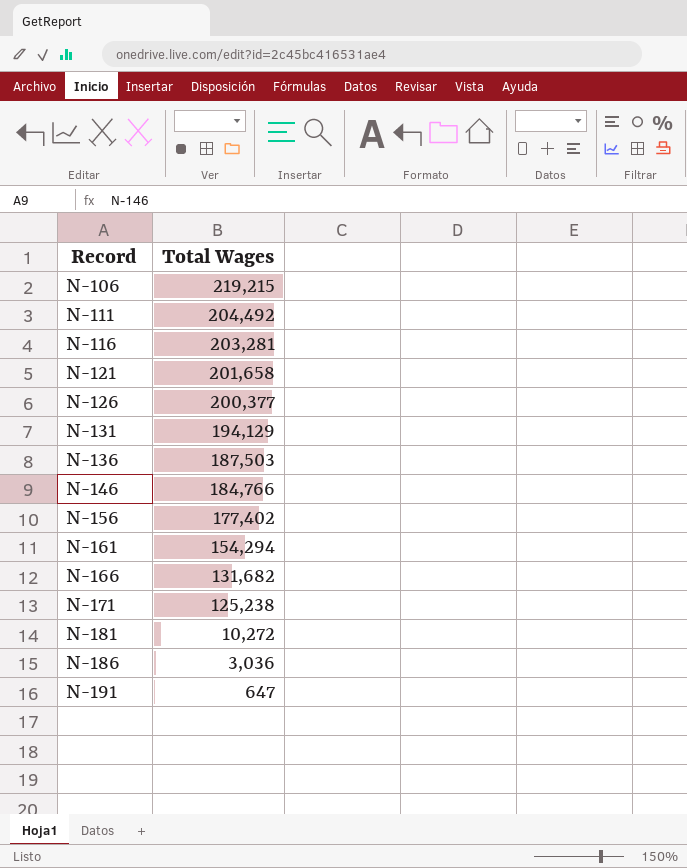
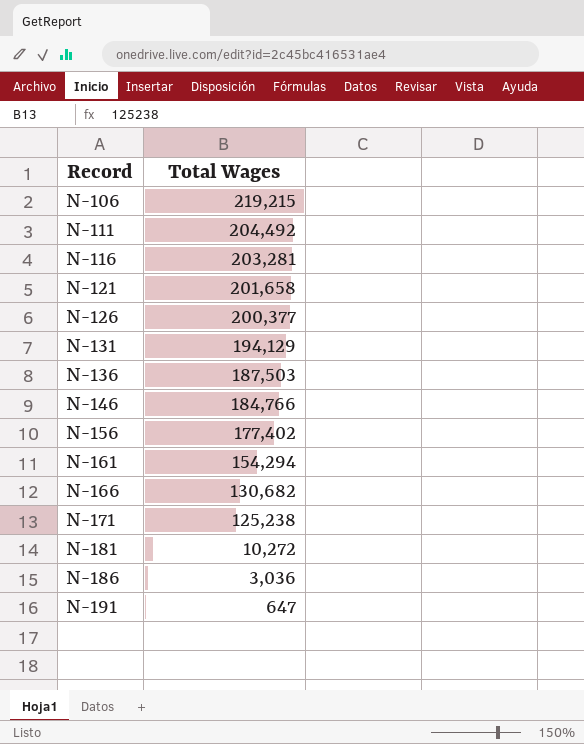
N-166 | Total Wages: 131,682 -> 130,682

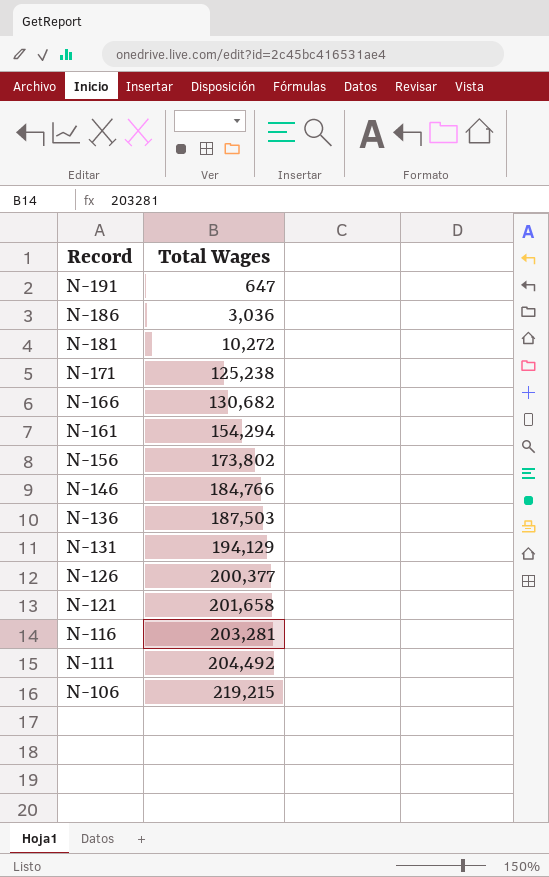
row order: Record ascending -> Record descending
N-156 | Total Wages: 177,402 -> 173,802

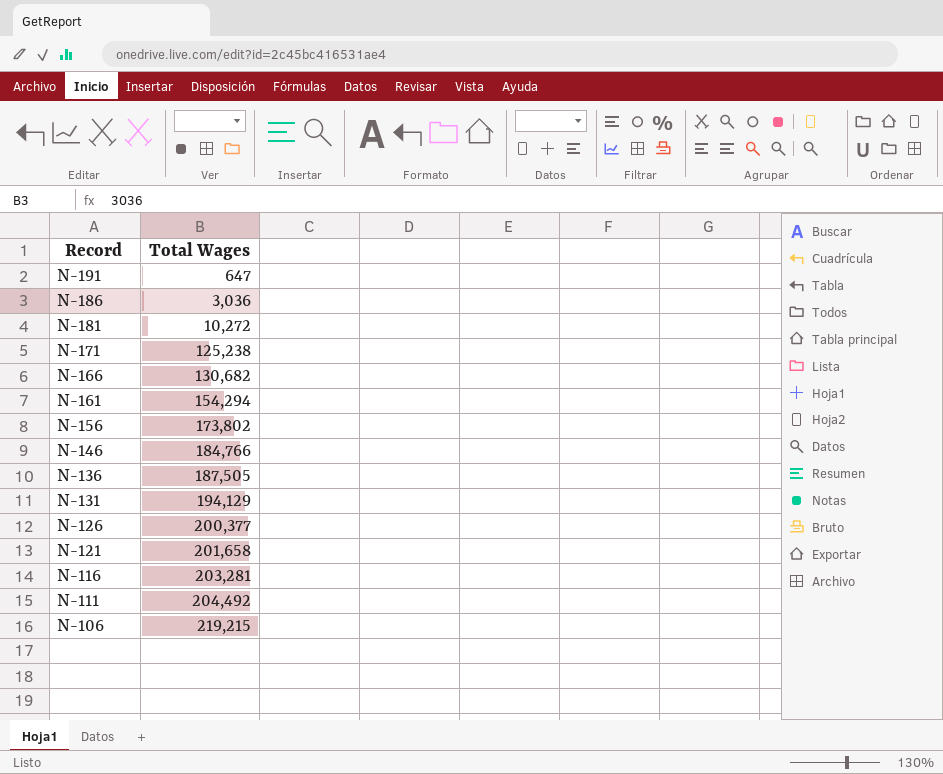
N-136 | Total Wages: 187,503 -> 187,505

